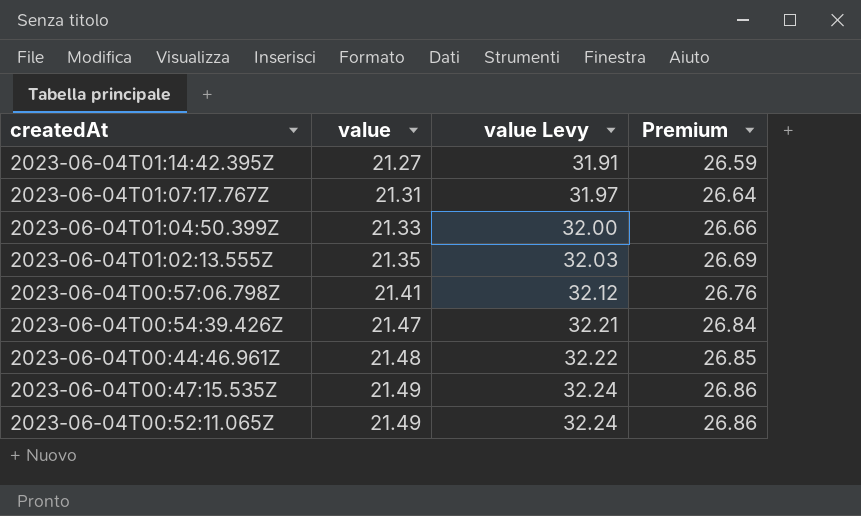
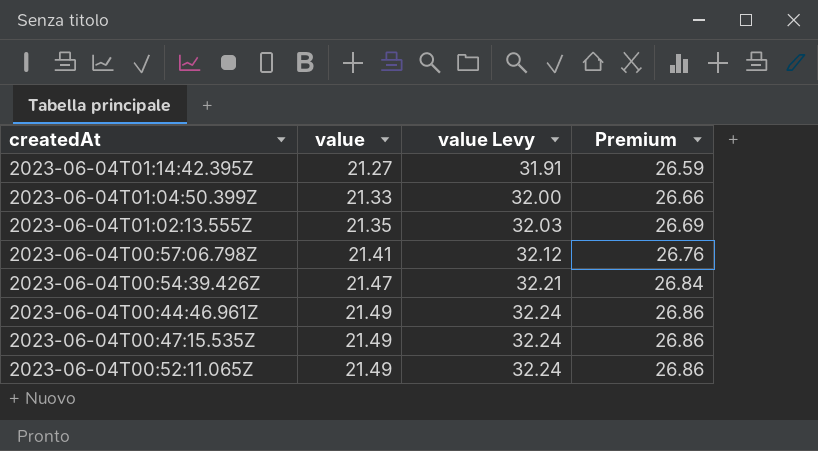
row 2023-06-04T01:07:17.767Z: 21.31 | 31.97 | 26.64 -> none
2023-06-04T00:44:46.961Z | value: 21.48 -> 21.49
2023-06-04T00:44:46.961Z | value Levy: 32.22 -> 32.24
2023-06-04T00:44:46.961Z | Premium: 26.85 -> 26.86

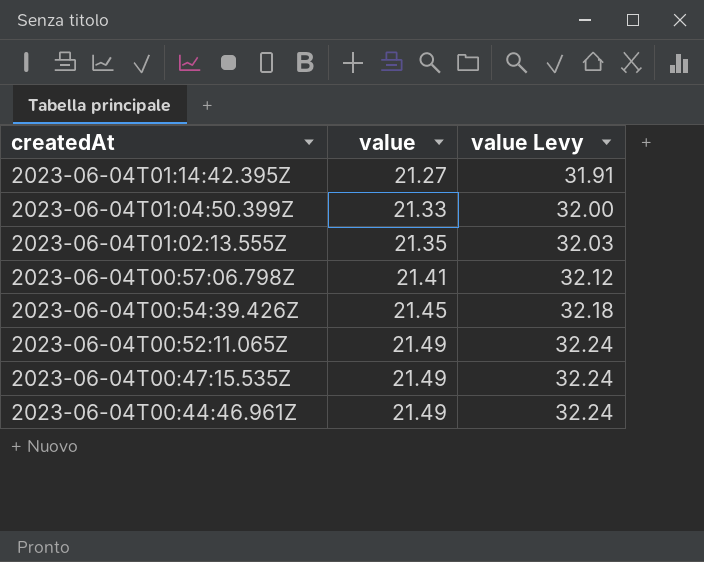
row order: value ascending -> createdAt descending
column Premium | formula: [value] * 1.25 -> none
2023-06-04T00:54:39.426Z | value: 21.47 -> 21.45
2023-06-04T00:54:39.426Z | value Levy: 32.21 -> 32.18

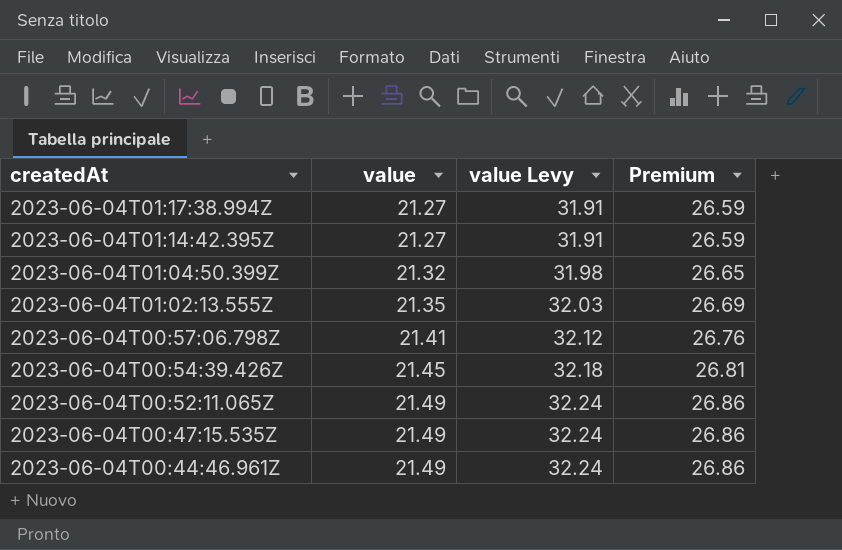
column Premium | formula: none -> [value] * 1.25
row 2023-06-04T01:17:38.994Z: none -> 21.27 | 31.91 | 26.59
2023-06-04T01:04:50.399Z | value: 21.33 -> 21.32
2023-06-04T01:04:50.399Z | value Levy: 32.00 -> 31.98

